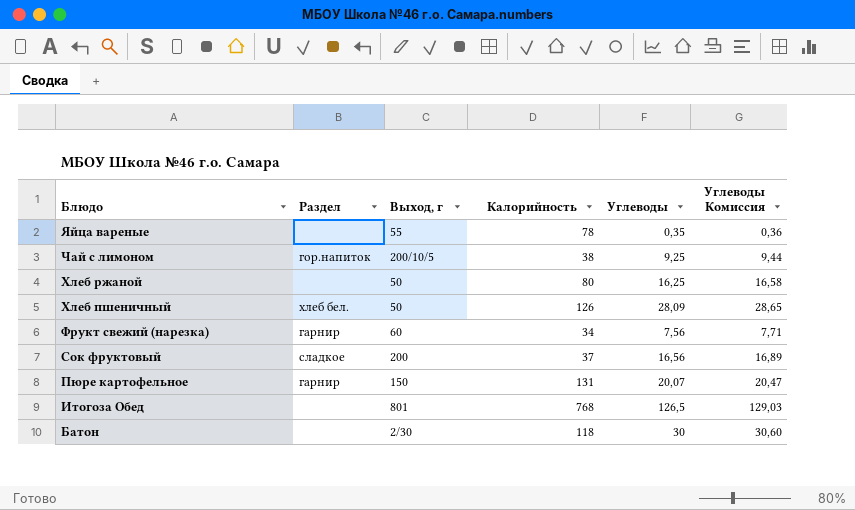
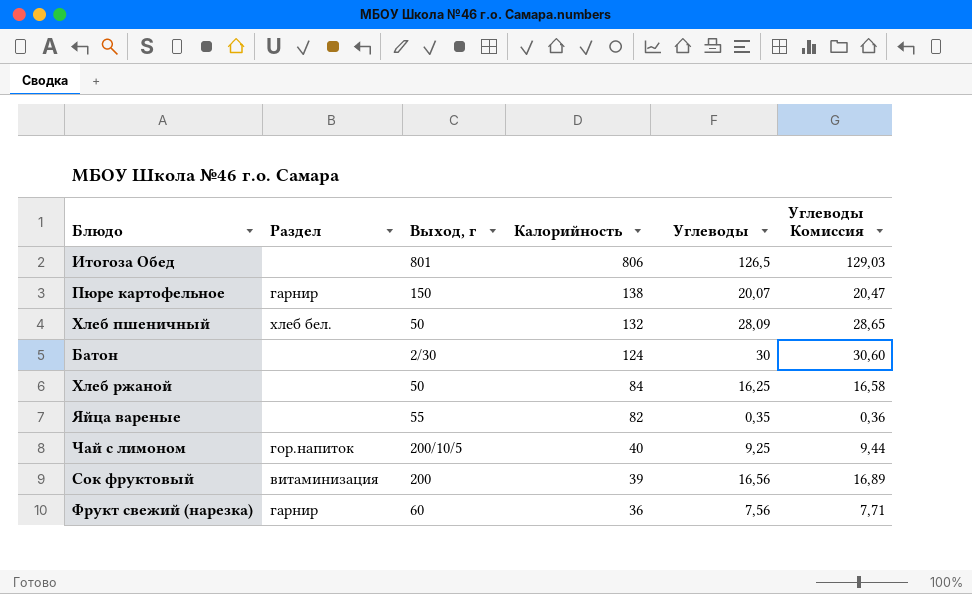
row order: Блюдо descending -> Калорийность descending
Итогоза Обед | Калорийность: 768 -> 806
Пюре картофельное | Калорийность: 131 -> 138
Хлеб пшеничный | Калорийность: 126 -> 132
Батон | Калорийность: 118 -> 124
Хлеб ржаной | Калорийность: 80 -> 84
Яйца вареные | Калорийность: 78 -> 82
Чай с лимоном | Калорийность: 38 -> 40
Сок фруктовый | Раздел: сладкое -> витаминизация
Сок фруктовый | Калорийность: 37 -> 39
Фрукт свежий (нарезка) | Калорийность: 34 -> 36

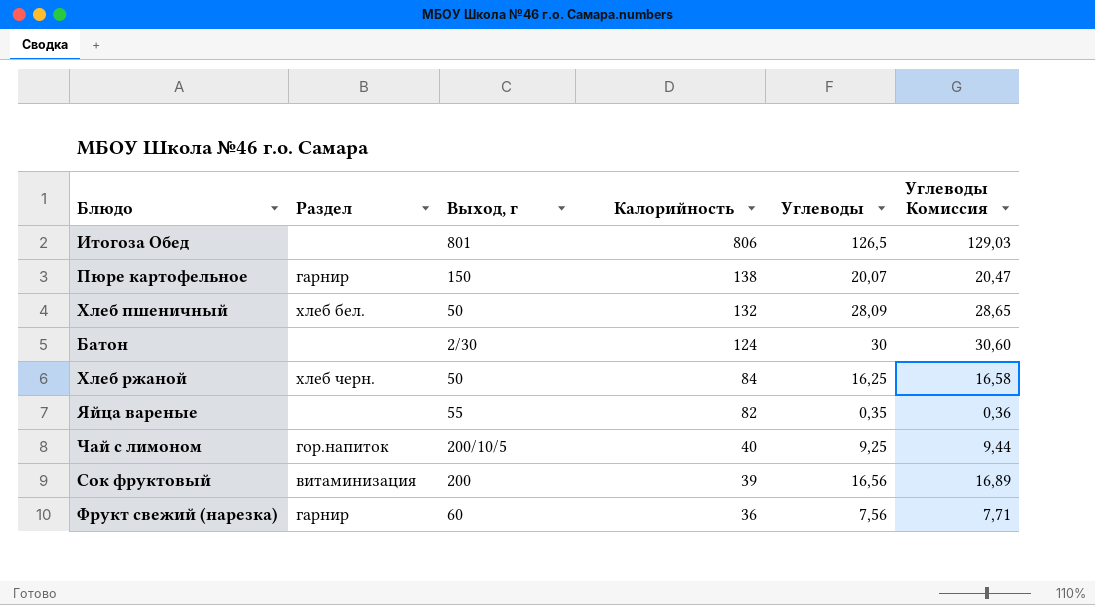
Хлеб ржаной | Раздел: none -> хлеб черн.

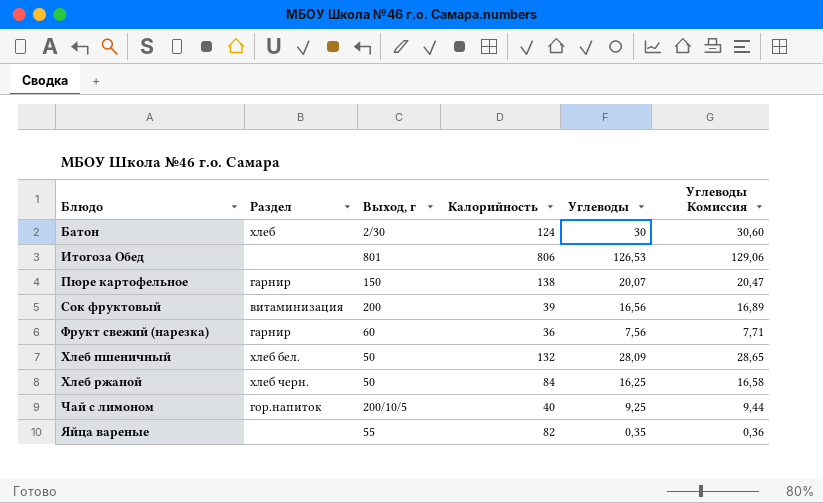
row order: Калорийность descending -> Блюдо ascending
Батон | Раздел: none -> хлеб
Итогоза Обед | Углеводы: 126,5 -> 126,53
Итогоза Обед | Углеводы Комиссия: 129,03 -> 129,06

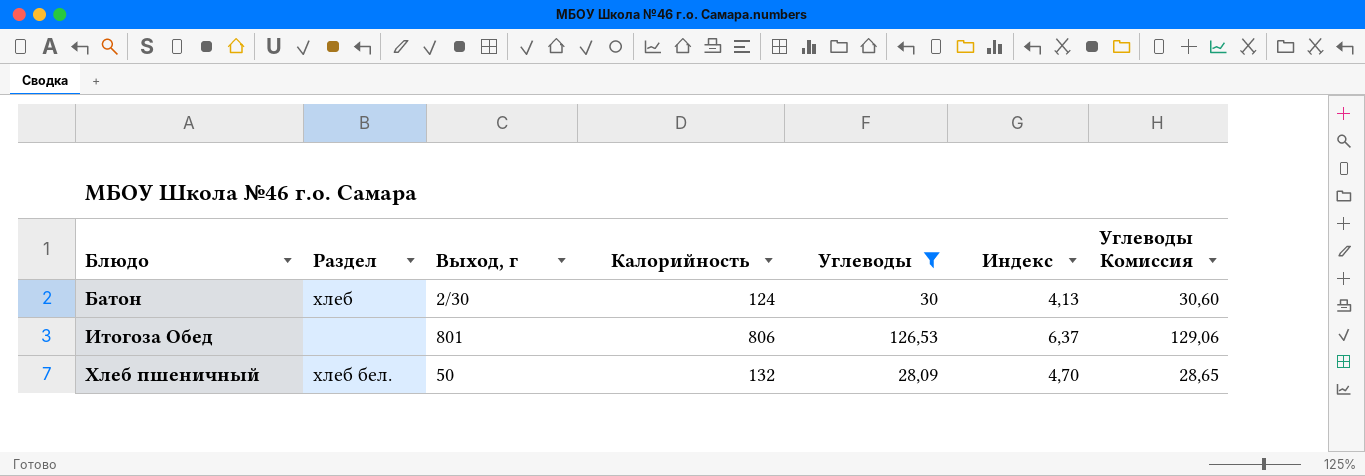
filter: none -> Углеводы >= 28,09
column Индекс | formula: none -> [Калорийность] / [Углеводы]

